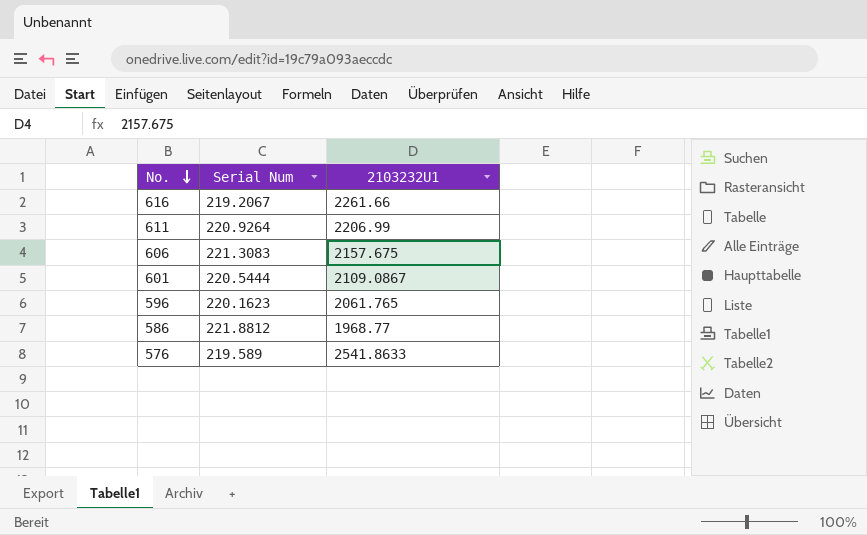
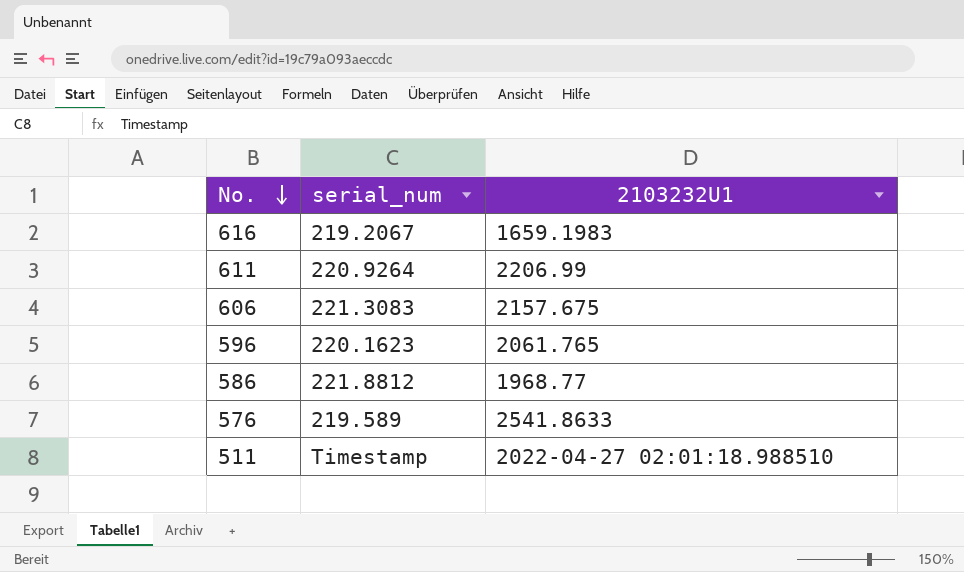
column name: Serial Num -> serial_num
row 601: 220.5444 | 2109.0867 -> none
616 | 2103232U1: 2261.66 -> 1659.1983
row 511: none -> Timestamp | 2022-04-27 02:01:18.988510

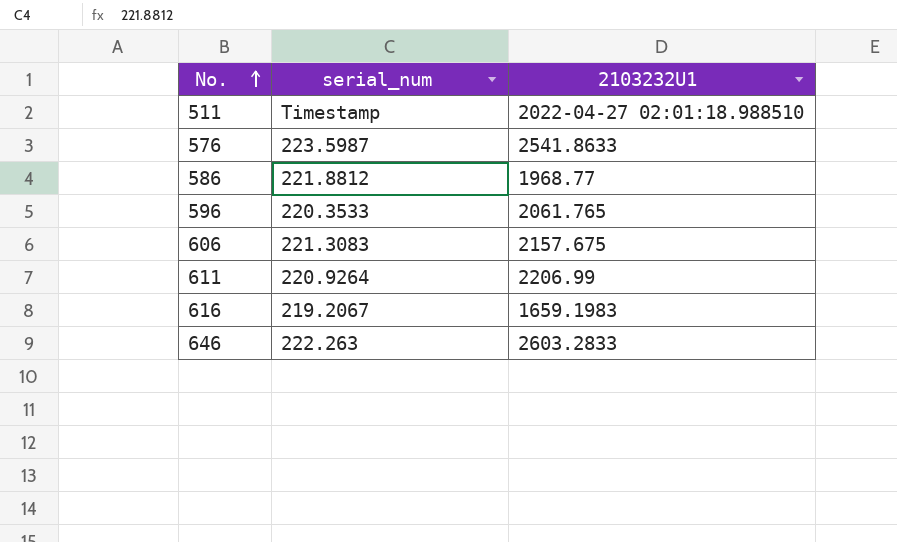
row order: No. descending -> No. ascending
576 | serial_num: 219.589 -> 223.5987
596 | serial_num: 220.1623 -> 220.3533
row 646: none -> 222.263 | 2603.2833

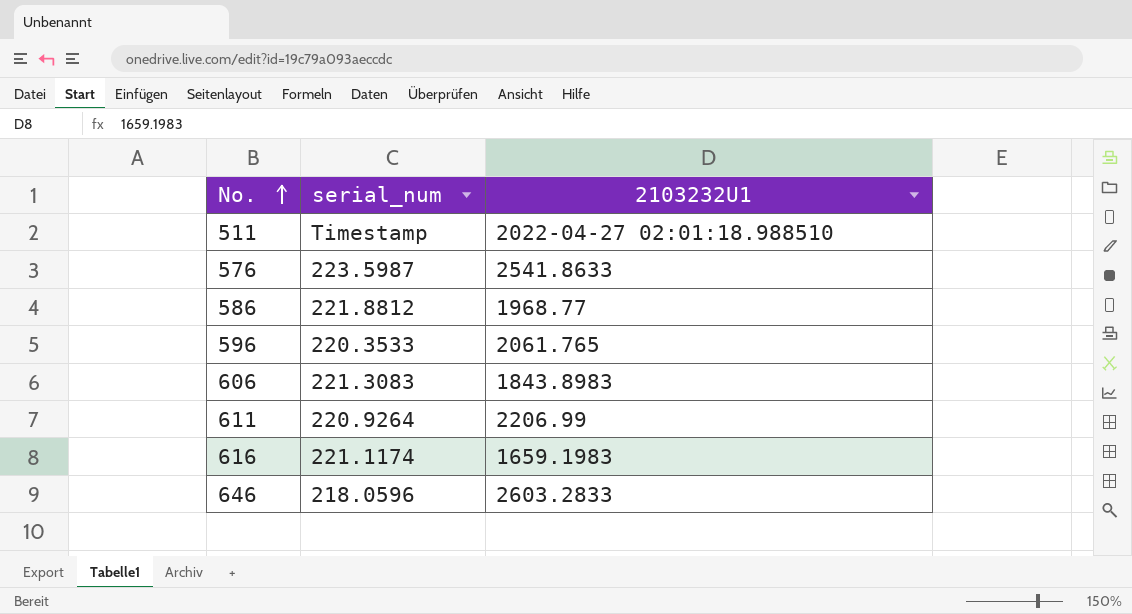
606 | 2103232U1: 2157.675 -> 1843.8983
616 | serial_num: 219.2067 -> 221.1174
646 | serial_num: 222.263 -> 218.0596

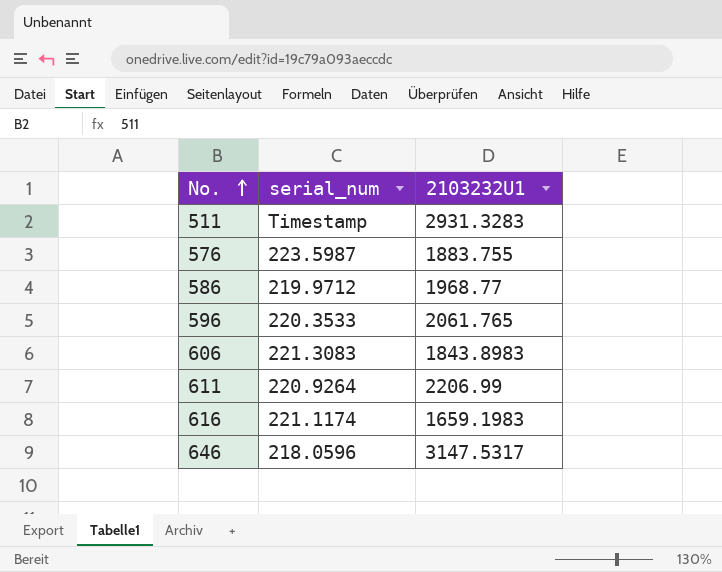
511 | 2103232U1: 2022-04-27 02:01:18.988510 -> 2931.3283
576 | 2103232U1: 2541.8633 -> 1883.755
586 | serial_num: 221.8812 -> 219.9712
646 | 2103232U1: 2603.2833 -> 3147.5317

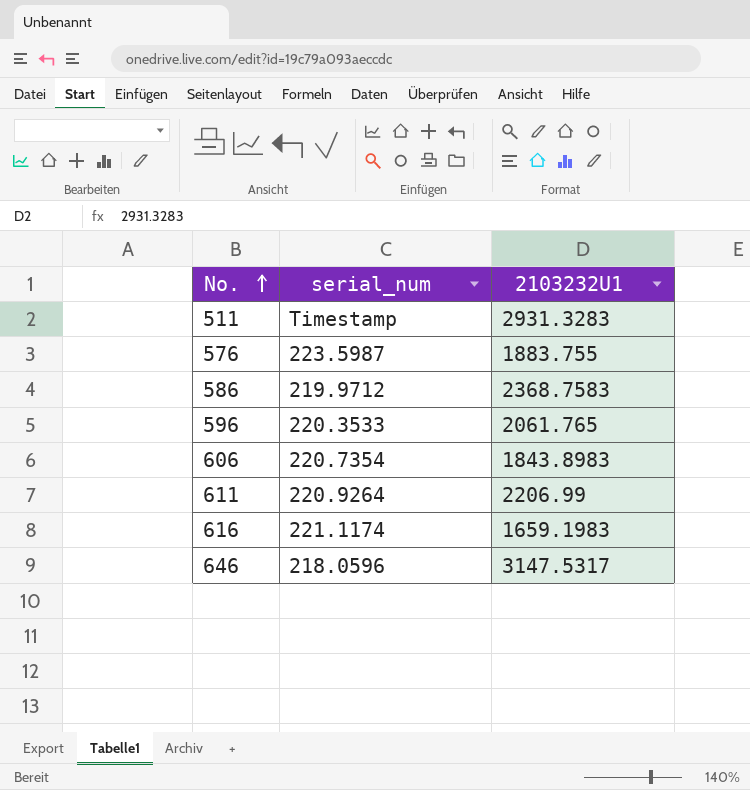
586 | 2103232U1: 1968.77 -> 2368.7583
606 | serial_num: 221.3083 -> 220.7354

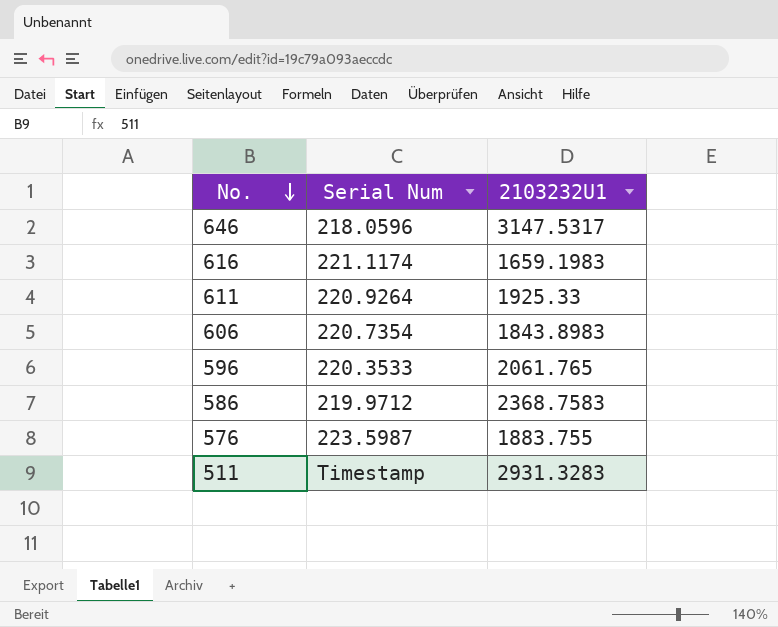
row order: No. ascending -> No. descending
column name: serial_num -> Serial Num
611 | 2103232U1: 2206.99 -> 1925.33

